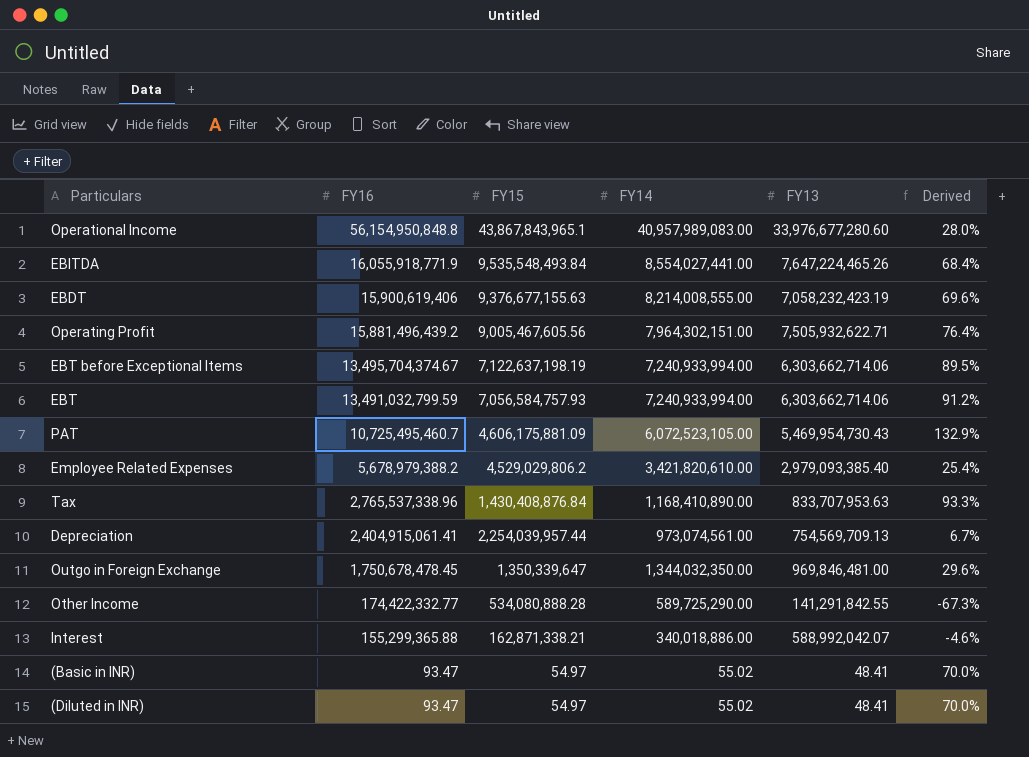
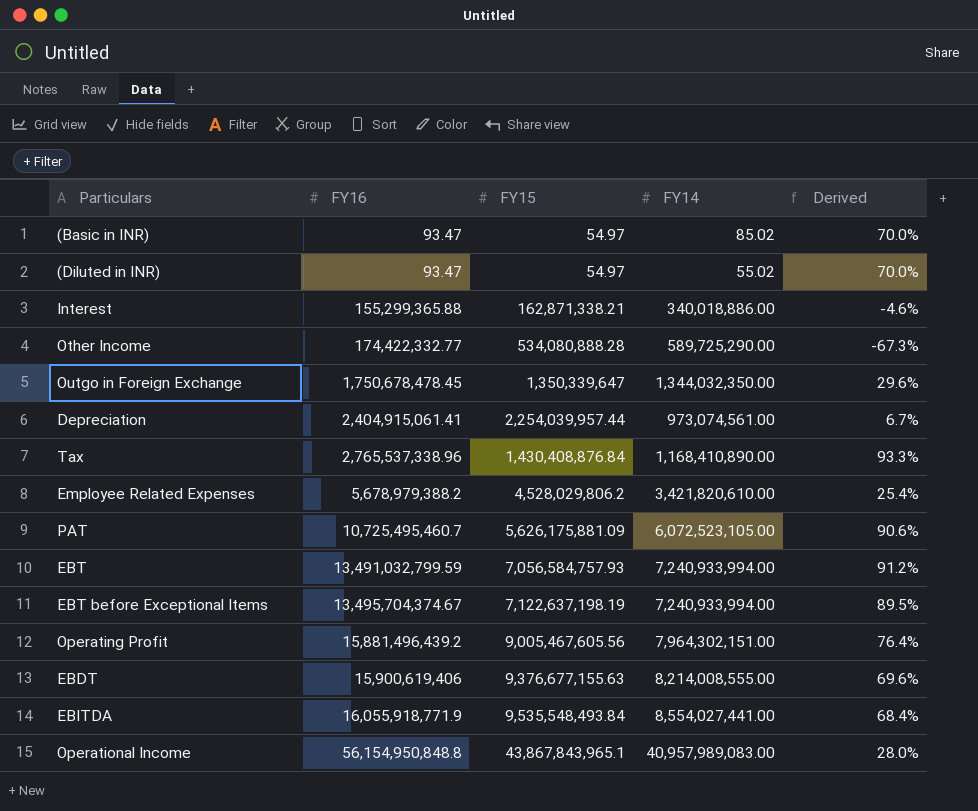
row order: FY16 descending -> FY16 ascending
column FY13 | position: 5 -> none
(Basic in INR) | FY14: 55.02 -> 85.02
Employee Related Expenses | FY15: 4,529,029,806.2 -> 4,528,029,806.2
PAT | FY15: 4,606,175,881.09 -> 5,626,175,881.09
PAT | Derived: 132.9% -> 90.6%

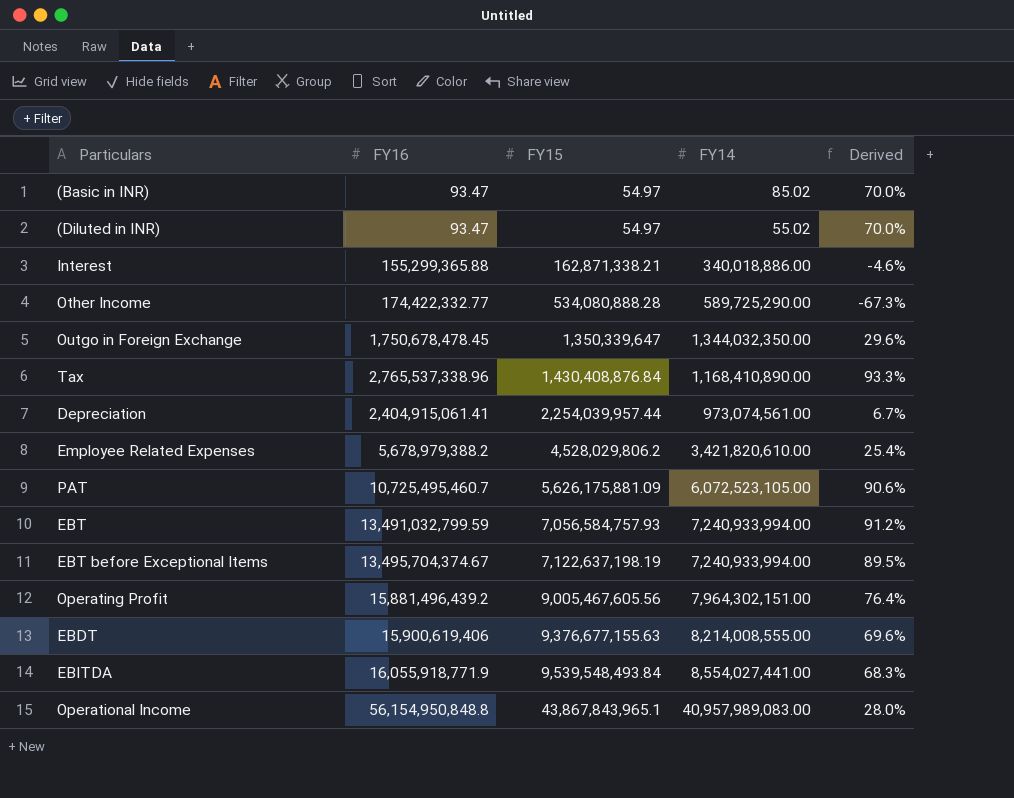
row order: FY16 ascending -> FY15 ascending
EBITDA | FY15: 9,535,548,493.84 -> 9,539,548,493.84
EBITDA | Derived: 68.4% -> 68.3%

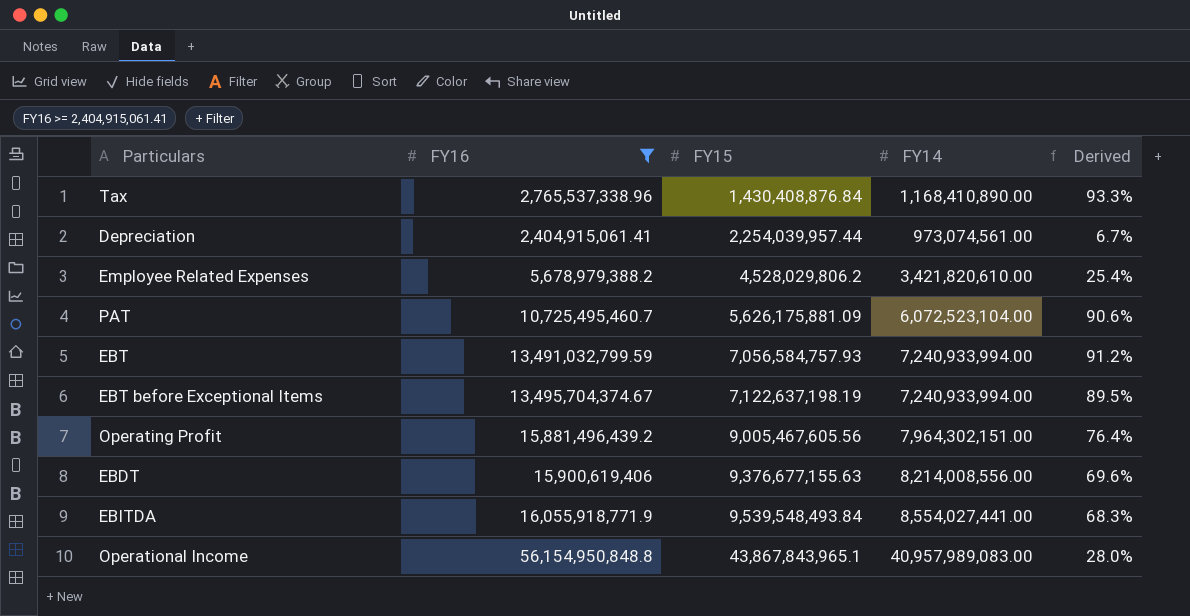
filter: none -> FY16 >= 2,404,915,061.41
PAT | FY14: 6,072,523,105.00 -> 6,072,523,104.00
EBDT | FY14: 8,214,008,555.00 -> 8,214,008,556.00

